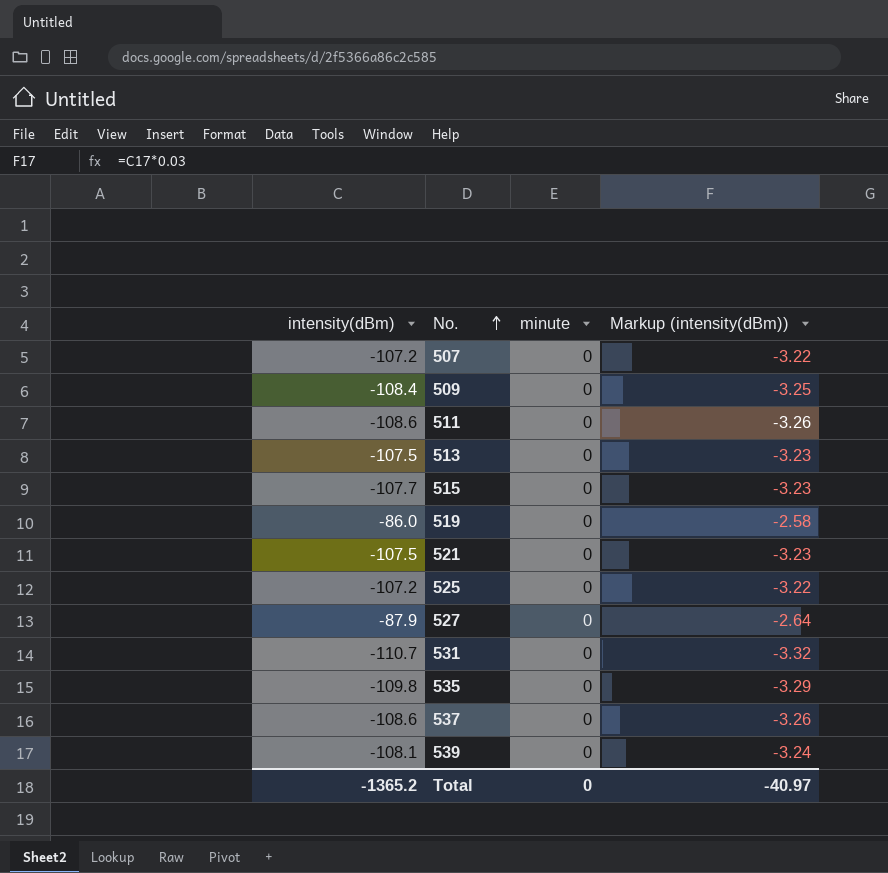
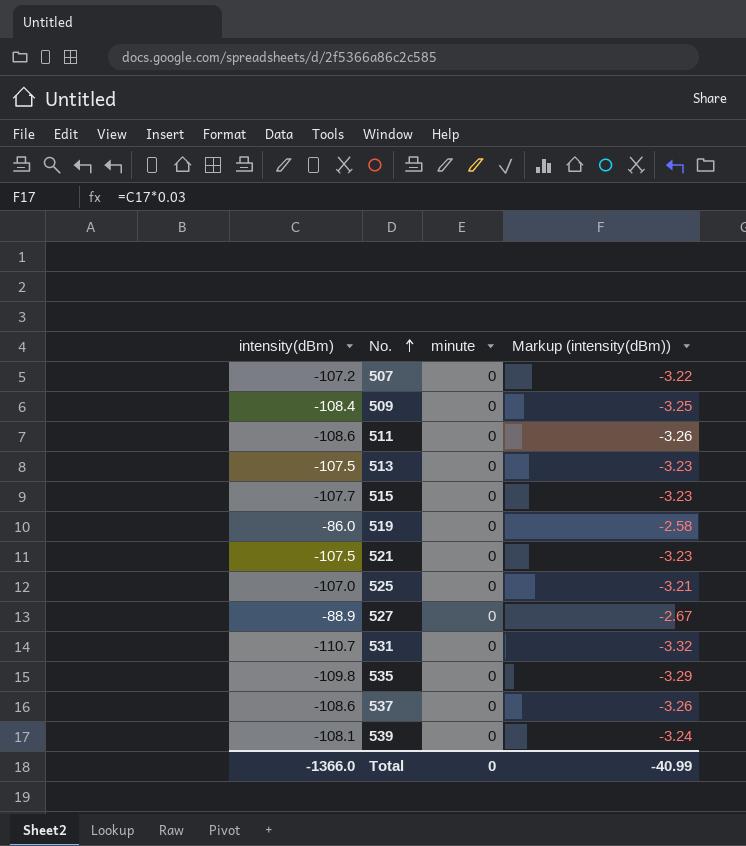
525 | intensity(dBm): -107.2 -> -107.0
525 | Markup (intensity(dBm)): -3.22 -> -3.21
527 | intensity(dBm): -87.9 -> -88.9
527 | Markup (intensity(dBm)): -2.64 -> -2.67
Total | intensity(dBm): -1365.2 -> -1366.0
Total | Markup (intensity(dBm)): -40.97 -> -40.99

